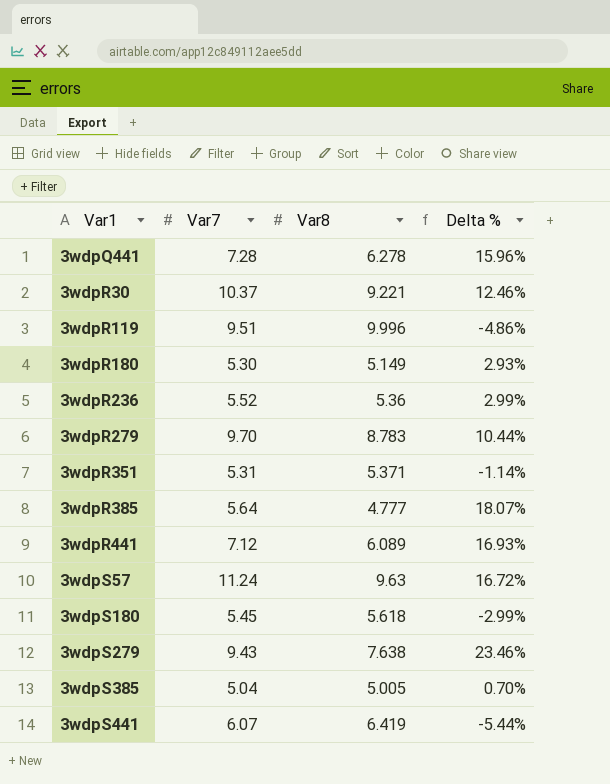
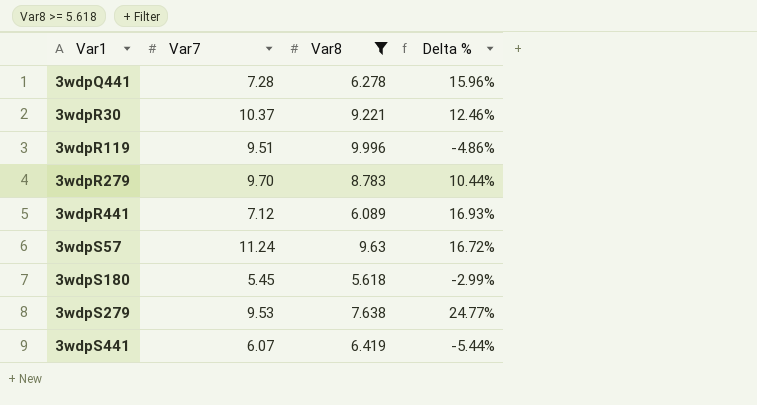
filter: none -> Var8 >= 5.618
3wdpS279 | Var7: 9.43 -> 9.53
3wdpS279 | Delta %: 23.46% -> 24.77%

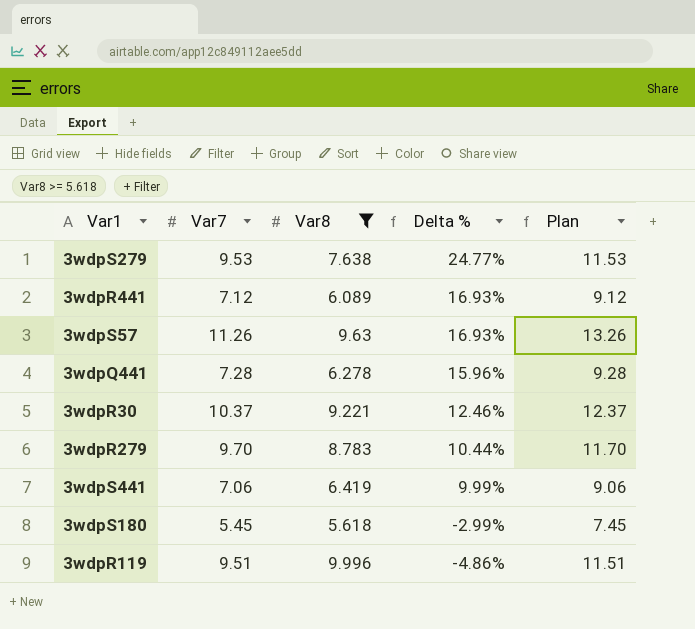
row order: Var1 ascending -> Delta % descending
column Plan | formula: none -> [Var7] + 2
3wdpS57 | Var7: 11.24 -> 11.26
3wdpS57 | Delta %: 16.72% -> 16.93%
3wdpS441 | Var7: 6.07 -> 7.06
3wdpS441 | Delta %: -5.44% -> 9.99%

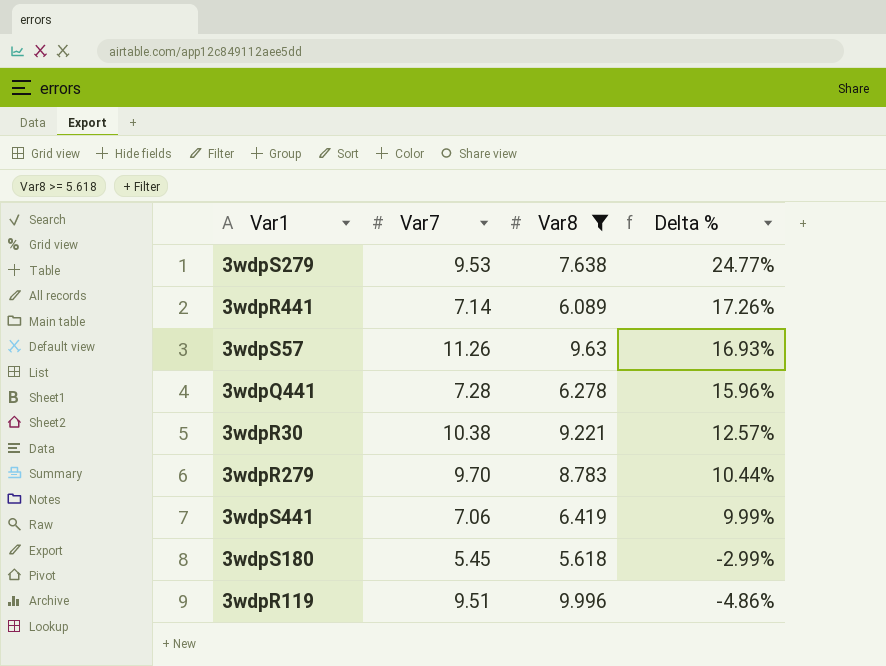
column Plan | formula: [Var7] + 2 -> none
3wdpR441 | Var7: 7.12 -> 7.14
3wdpR441 | Delta %: 16.93% -> 17.26%
3wdpR30 | Var7: 10.37 -> 10.38
3wdpR30 | Delta %: 12.46% -> 12.57%

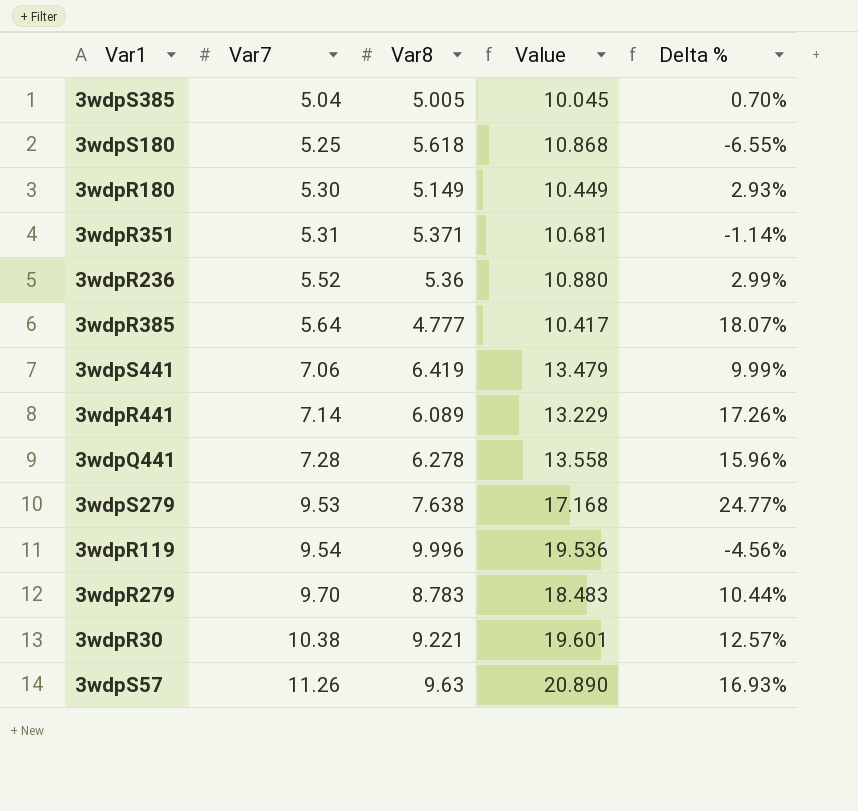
filter: Var8 >= 5.618 -> none
row order: Delta % descending -> Var7 ascending
column Value | formula: none -> [Var7] + [Var8]
3wdpS180 | Var7: 5.45 -> 5.25
3wdpS180 | Delta %: -2.99% -> -6.55%
3wdpR119 | Var7: 9.51 -> 9.54
3wdpR119 | Delta %: -4.86% -> -4.56%

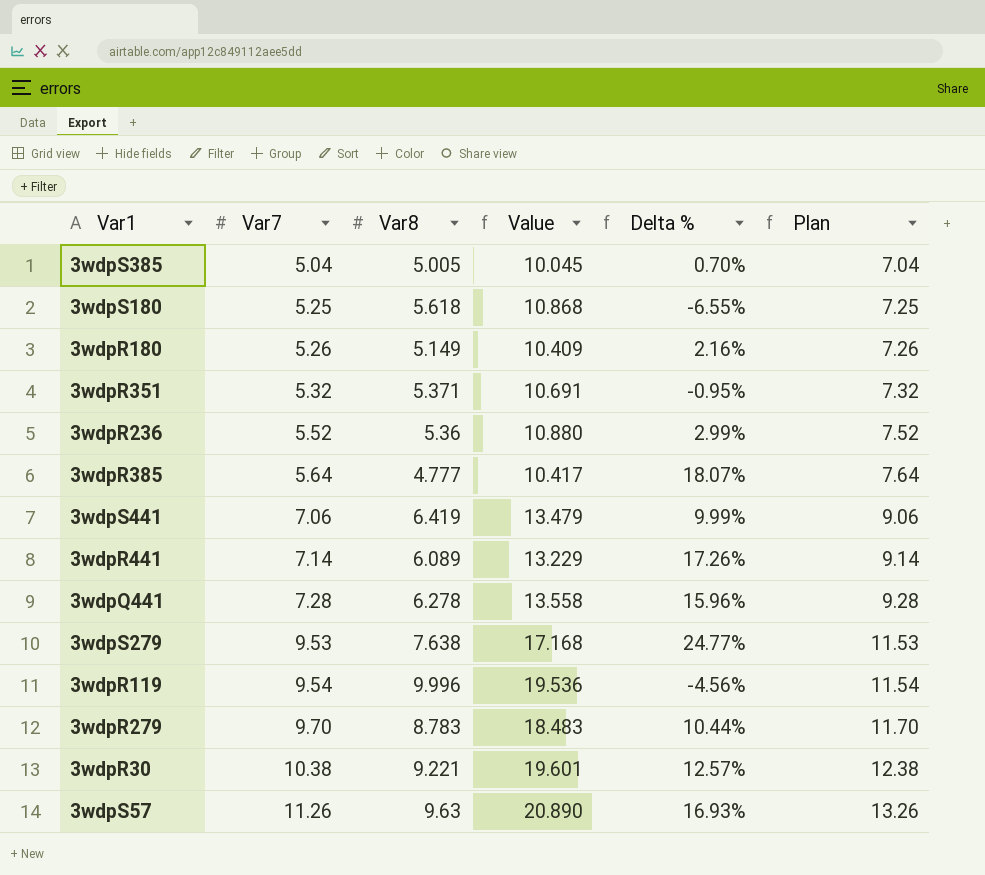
column Plan | formula: none -> [Var7] + 2
3wdpR180 | Var7: 5.30 -> 5.26
3wdpR180 | Value: 10.449 -> 10.409
3wdpR180 | Delta %: 2.93% -> 2.16%
3wdpR351 | Var7: 5.31 -> 5.32
3wdpR351 | Value: 10.681 -> 10.691
3wdpR351 | Delta %: -1.14% -> -0.95%

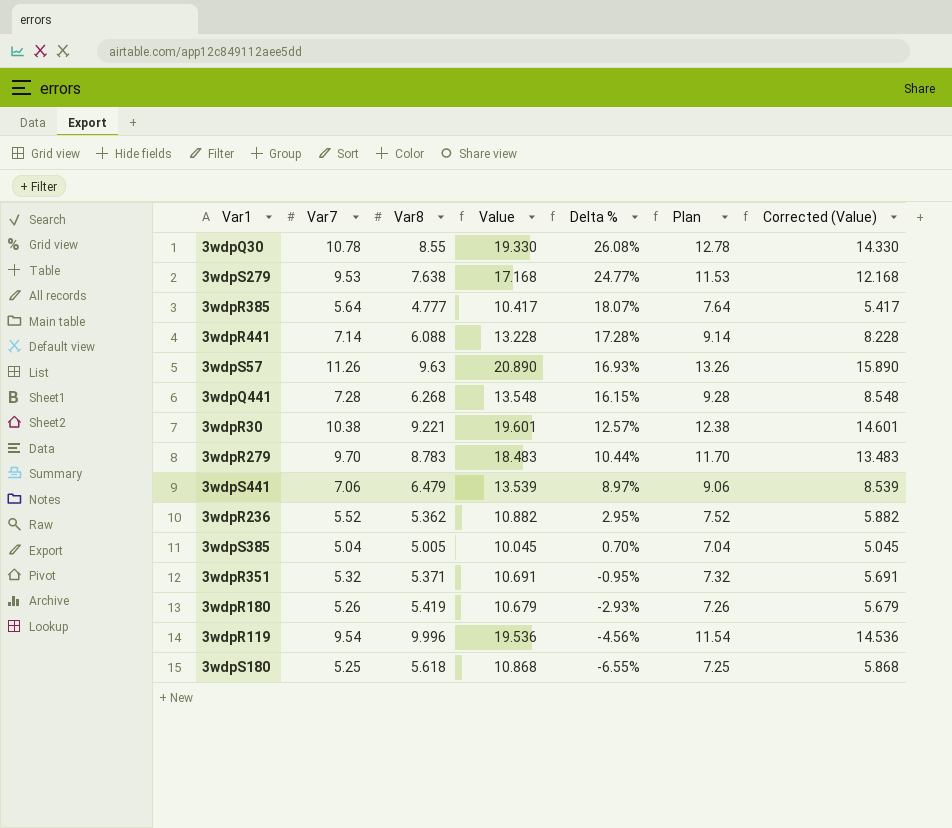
row order: Var7 ascending -> Delta % descending
column Corrected (Value) | formula: none -> [Value] - 5
row 3wdpQ30: none -> 10.78 | 8.55 | 19.330 | 26.08% | 12.78 | 14.330
3wdpR441 | Var8: 6.089 -> 6.088
3wdpR441 | Value: 13.229 -> 13.228
3wdpR441 | Delta %: 17.26% -> 17.28%
3wdpQ441 | Var8: 6.278 -> 6.268
3wdpQ441 | Value: 13.558 -> 13.548
3wdpQ441 | Delta %: 15.96% -> 16.15%
3wdpS441 | Var8: 6.419 -> 6.479
3wdpS441 | Value: 13.479 -> 13.539
3wdpS441 | Delta %: 9.99% -> 8.97%
3wdpR236 | Var8: 5.36 -> 5.362
3wdpR236 | Value: 10.880 -> 10.882
3wdpR236 | Delta %: 2.99% -> 2.95%
3wdpR180 | Var8: 5.149 -> 5.419
3wdpR180 | Value: 10.409 -> 10.679
3wdpR180 | Delta %: 2.16% -> -2.93%

